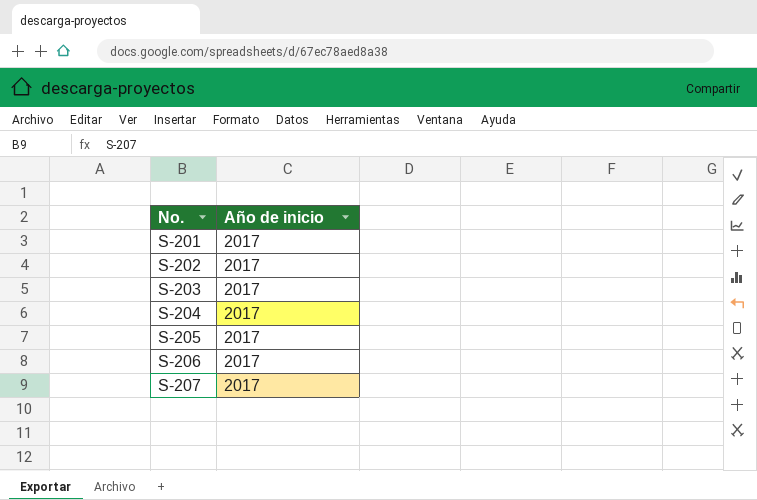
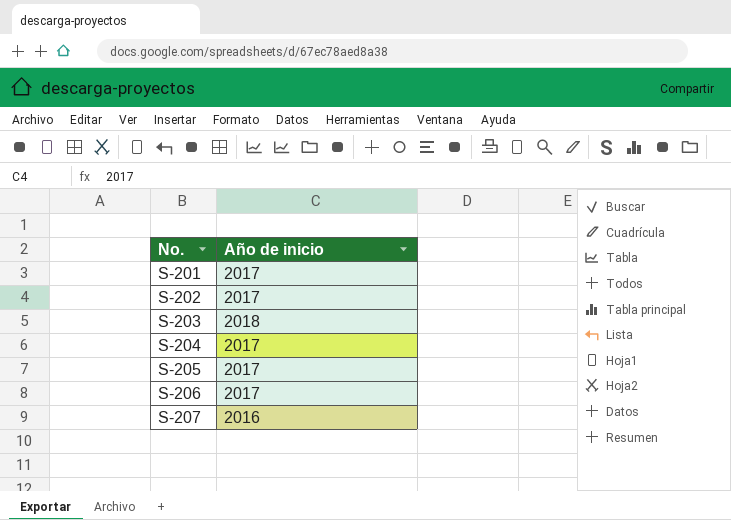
S-203 | Año de inicio: 2017 -> 2018
S-207 | Año de inicio: 2017 -> 2016

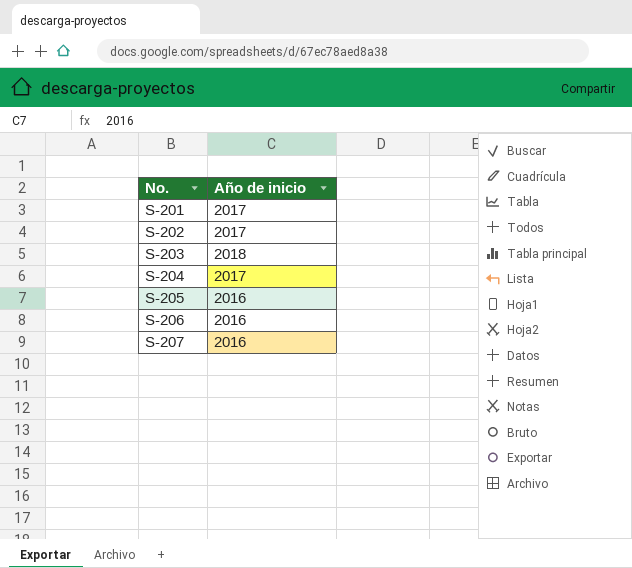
S-205 | Año de inicio: 2017 -> 2016
S-206 | Año de inicio: 2017 -> 2016

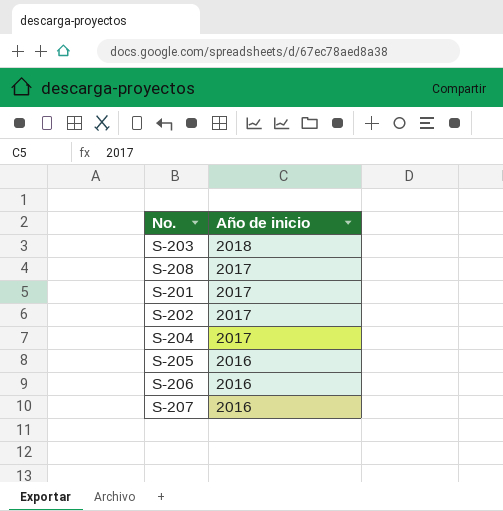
row order: No. ascending -> Año de inicio descending
row S-208: none -> 2017

